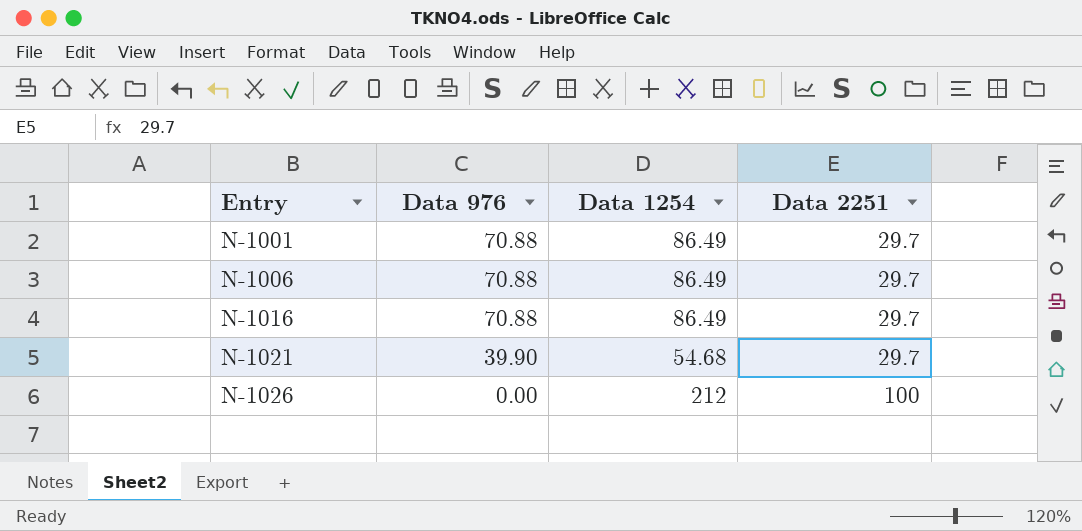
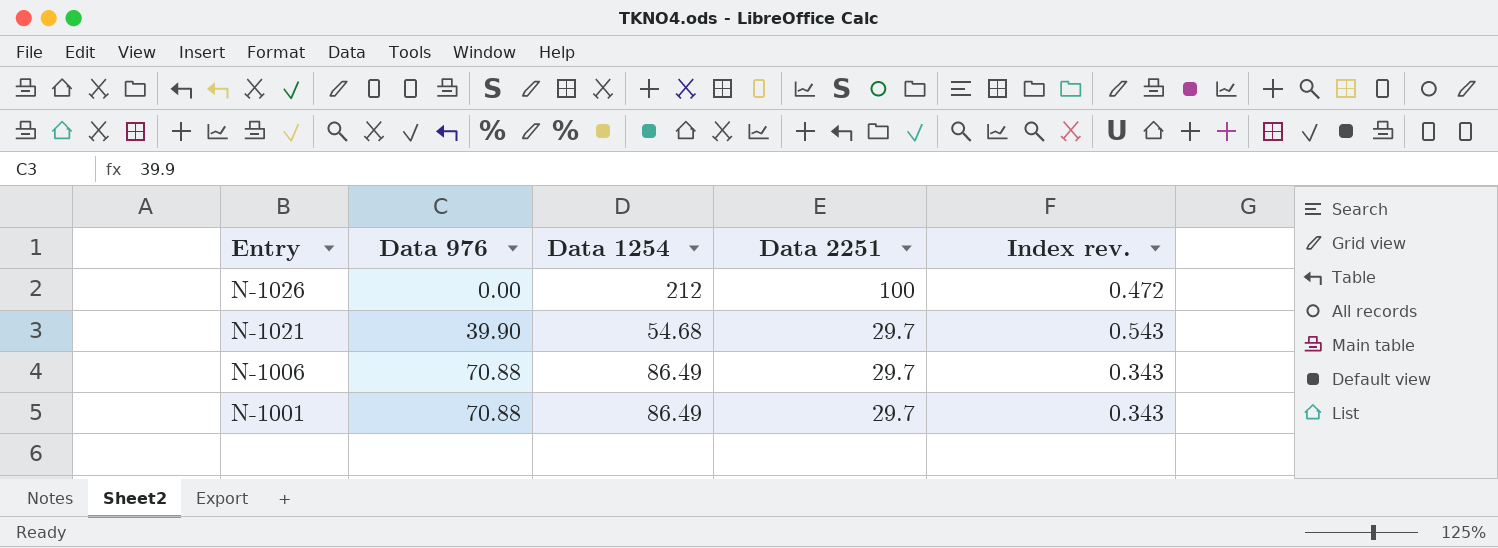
row order: Entry ascending -> Entry descending
column Index rev. | formula: none -> [Data 2251] / [Data 1254]
row N-1016: 70.88 | 86.49 | 29.7 -> none

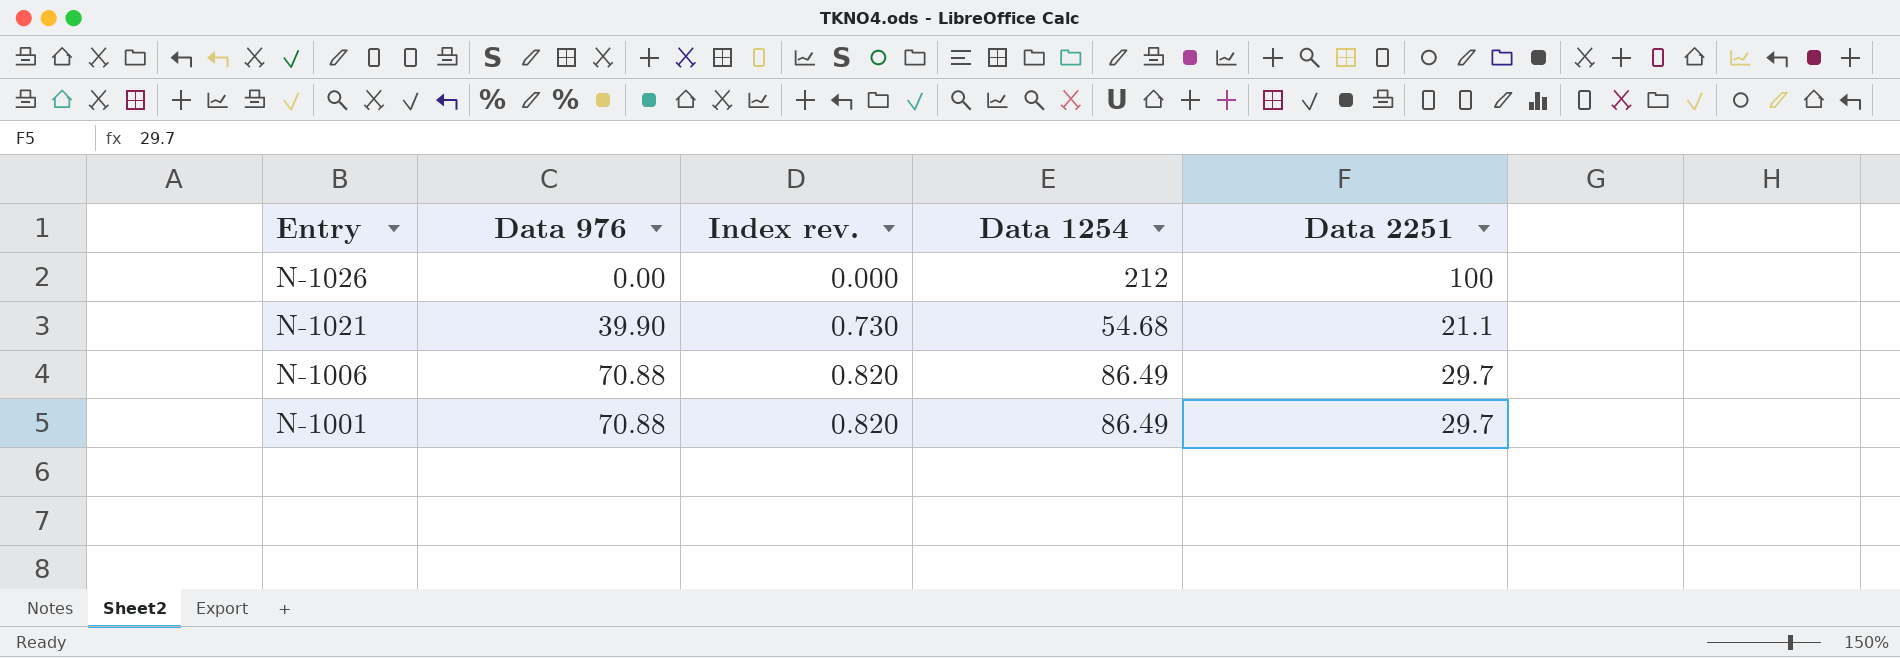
column Index rev. | formula: [Data 2251] / [Data 1254] -> [Data 976] / [Data 1254]
column Index rev. | position: 5 -> 3
N-1021 | Data 2251: 29.7 -> 21.1

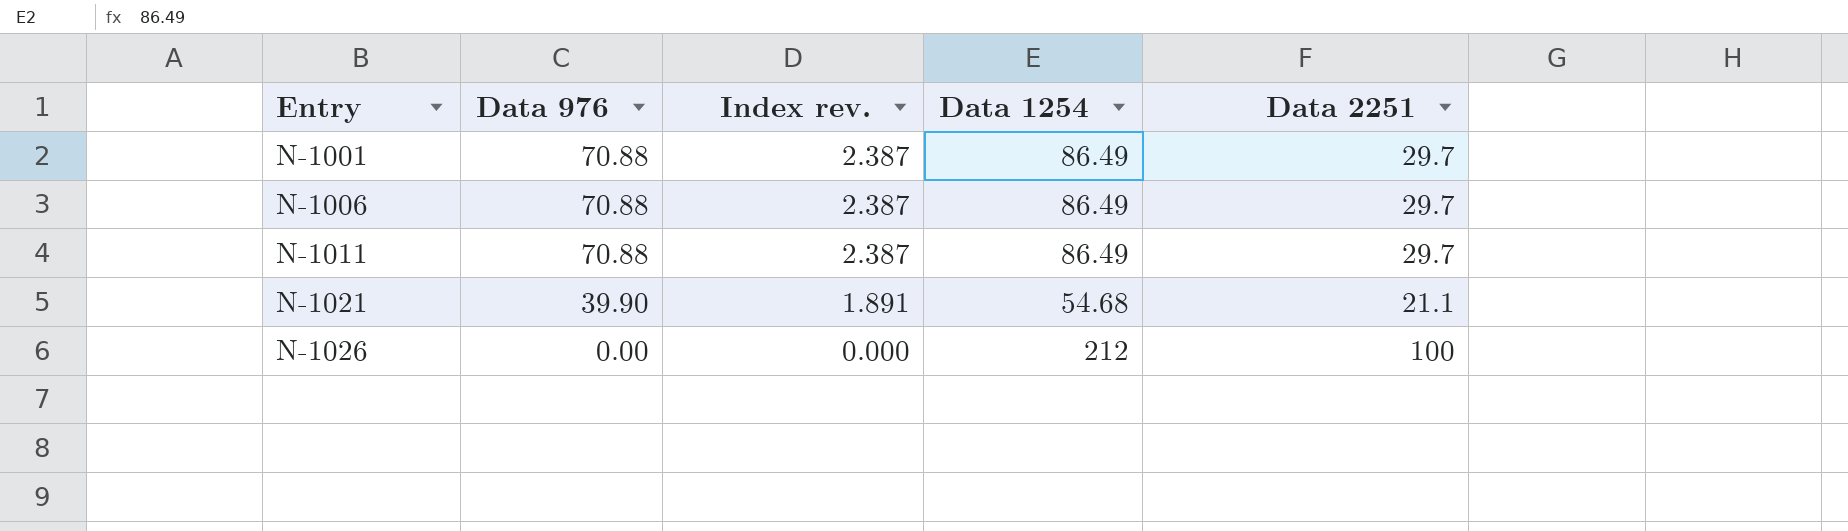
row order: Entry descending -> Entry ascending
column Index rev. | formula: [Data 976] / [Data 1254] -> [Data 976] / [Data 2251]
row N-1011: none -> 70.88 | 2.387 | 86.49 | 29.7

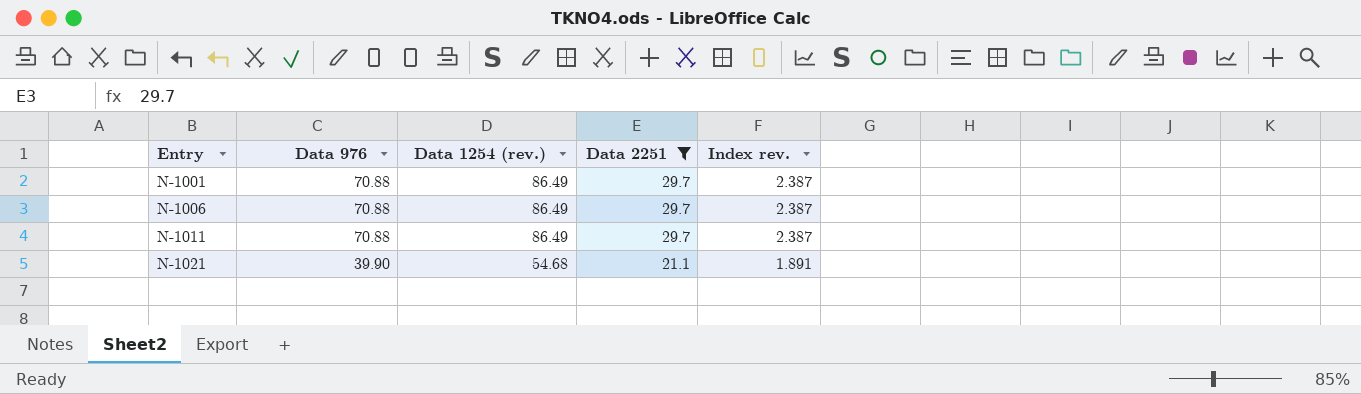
filter: none -> Data 2251 != 100
column name: Data 1254 -> Data 1254 (rev.)
column Index rev. | position: 3 -> 5

